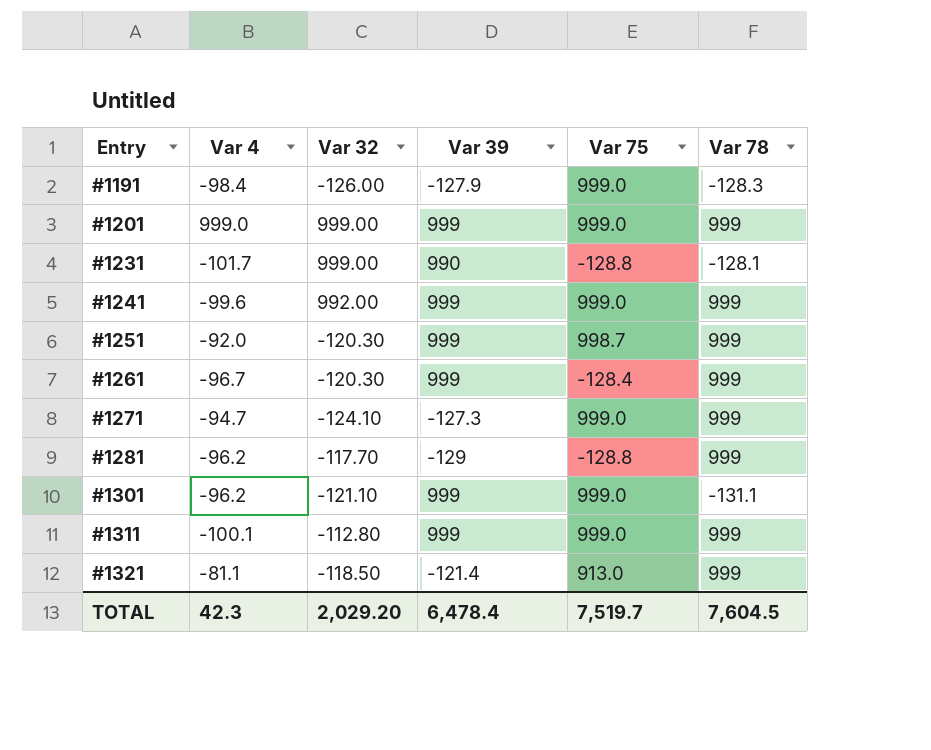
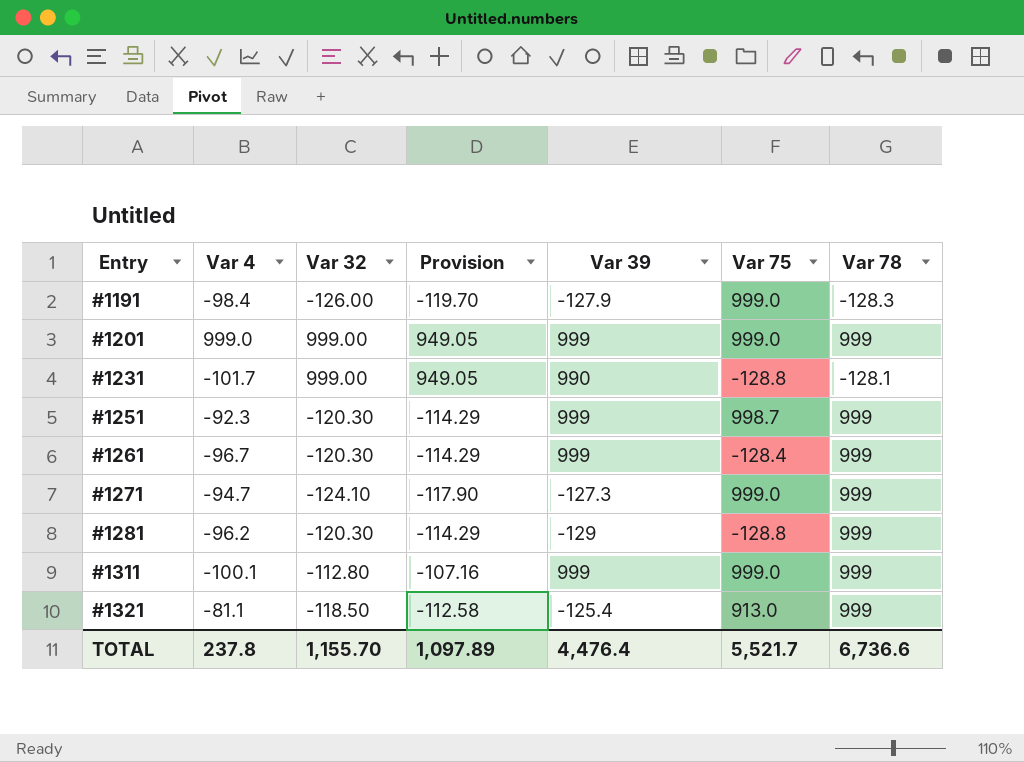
column Provision | formula: none -> [Var 32] * 0.95
row #1241: -99.6 | 992.00 | 999 | 999.0 | 999 -> none
row #1301: -96.2 | -121.10 | 999 | 999.0 | -131.1 -> none
#1251 | Var 4: -92.0 -> -92.3
#1281 | Var 32: -117.70 -> -120.30
#1321 | Var 39: -121.4 -> -125.4
TOTAL | Var 4: 42.3 -> 237.8
TOTAL | Var 32: 2,029.20 -> 1,155.70
TOTAL | Var 39: 6,478.4 -> 4,476.4
TOTAL | Var 75: 7,519.7 -> 5,521.7
TOTAL | Var 78: 7,604.5 -> 6,736.6

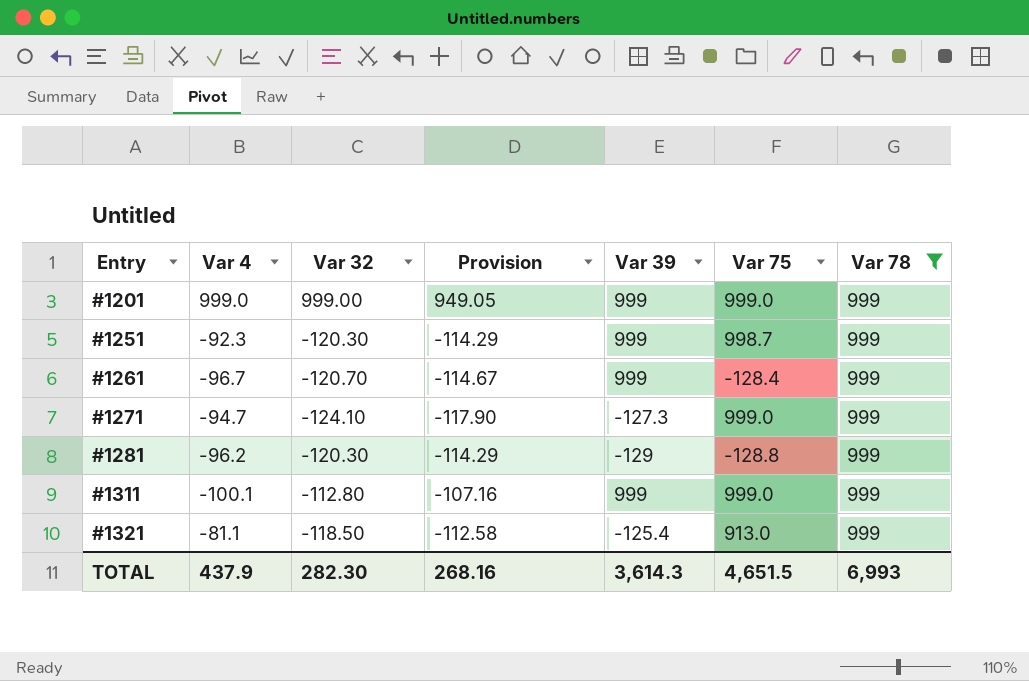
filter: none -> Var 78 = 999
#1261 | Var 32: -120.30 -> -120.70
#1261 | Provision: -114.29 -> -114.67
TOTAL | Var 4: 237.8 -> 437.9
TOTAL | Var 32: 1,155.70 -> 282.30
TOTAL | Provision: 1,097.89 -> 268.16
TOTAL | Var 39: 4,476.4 -> 3,614.3
TOTAL | Var 75: 5,521.7 -> 4,651.5
TOTAL | Var 78: 6,736.6 -> 6,993

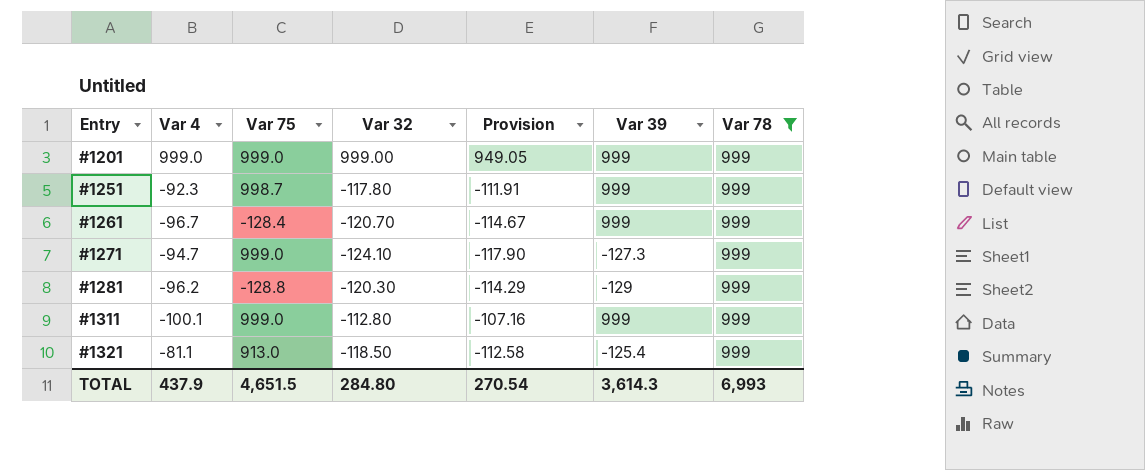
column Var 75 | position: 6 -> 3
#1251 | Var 32: -120.30 -> -117.80
#1251 | Provision: -114.29 -> -111.91
TOTAL | Var 32: 282.30 -> 284.80
TOTAL | Provision: 268.16 -> 270.54

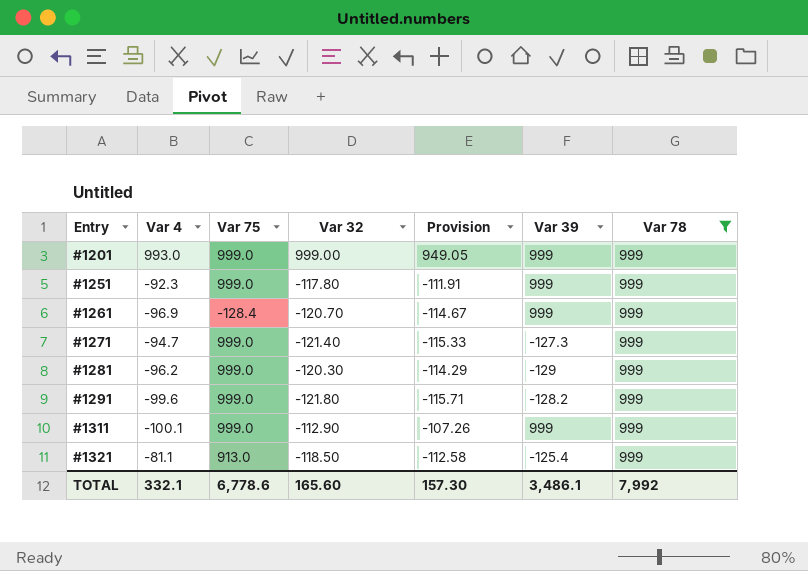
#1201 | Var 4: 999.0 -> 993.0
#1251 | Var 75: 998.7 -> 999.0
#1261 | Var 4: -96.7 -> -96.9
#1271 | Var 32: -124.10 -> -121.40
#1271 | Provision: -117.90 -> -115.33
#1281 | Var 75: -128.8 -> 999.0
row #1291: none -> -99.6 | 999.0 | -121.80 | -115.71 | -128.2 | 999
#1311 | Var 32: -112.80 -> -112.90
#1311 | Provision: -107.16 -> -107.26
TOTAL | Var 4: 437.9 -> 332.1
TOTAL | Var 75: 4,651.5 -> 6,778.6
TOTAL | Var 32: 284.80 -> 165.60
TOTAL | Provision: 270.54 -> 157.30
TOTAL | Var 39: 3,614.3 -> 3,486.1
TOTAL | Var 78: 6,993 -> 7,992

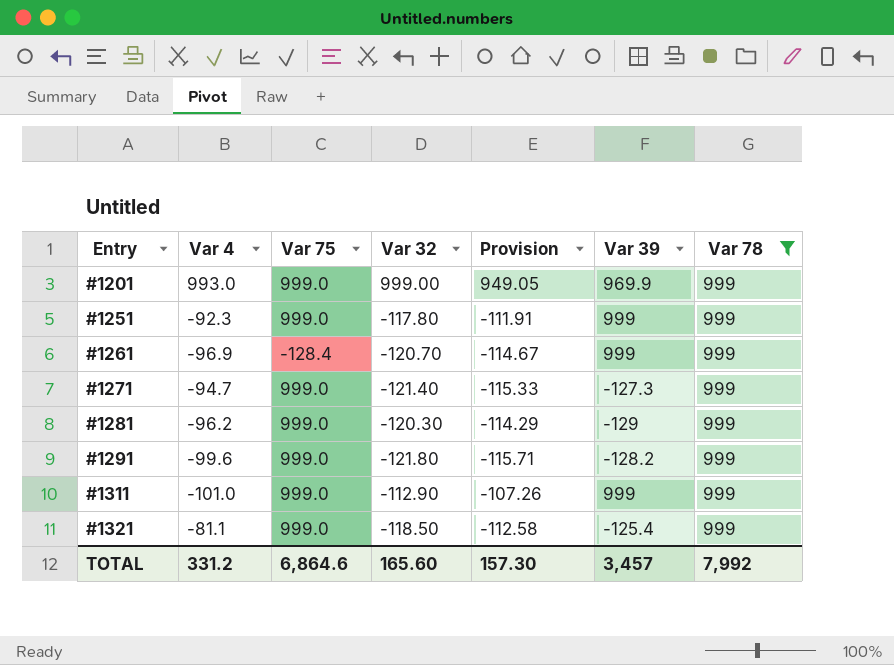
#1201 | Var 39: 999 -> 969.9
#1311 | Var 4: -100.1 -> -101.0
#1321 | Var 75: 913.0 -> 999.0
TOTAL | Var 4: 332.1 -> 331.2
TOTAL | Var 75: 6,778.6 -> 6,864.6
TOTAL | Var 39: 3,486.1 -> 3,457

